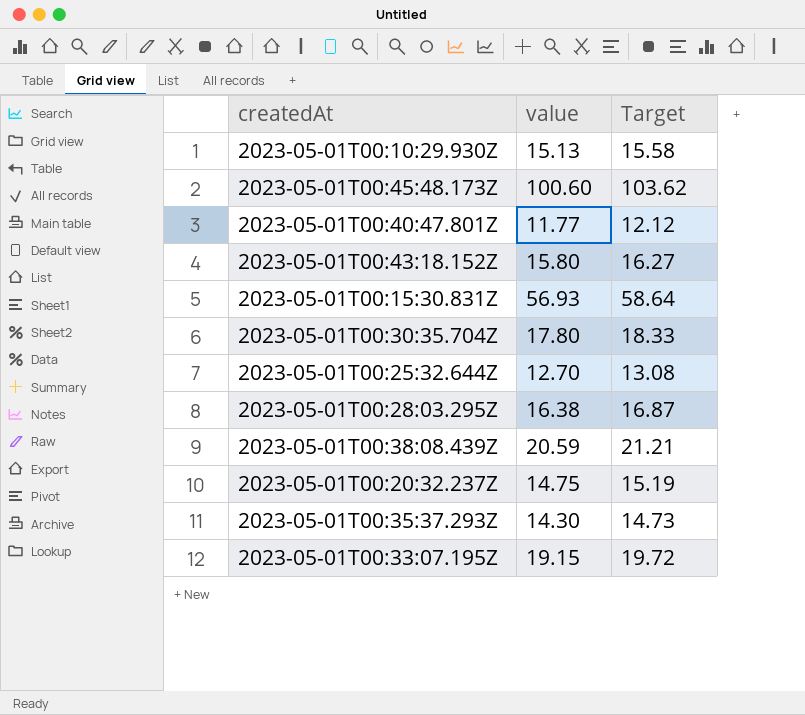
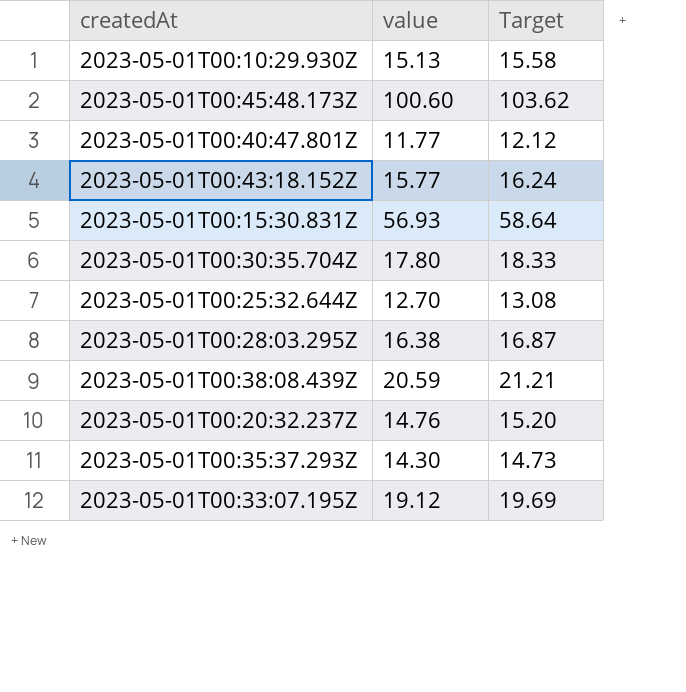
2023-05-01T00:43:18.152Z | value: 15.80 -> 15.77
2023-05-01T00:43:18.152Z | Target: 16.27 -> 16.24
2023-05-01T00:20:32.237Z | value: 14.75 -> 14.76
2023-05-01T00:20:32.237Z | Target: 15.19 -> 15.20
2023-05-01T00:33:07.195Z | value: 19.15 -> 19.12
2023-05-01T00:33:07.195Z | Target: 19.72 -> 19.69

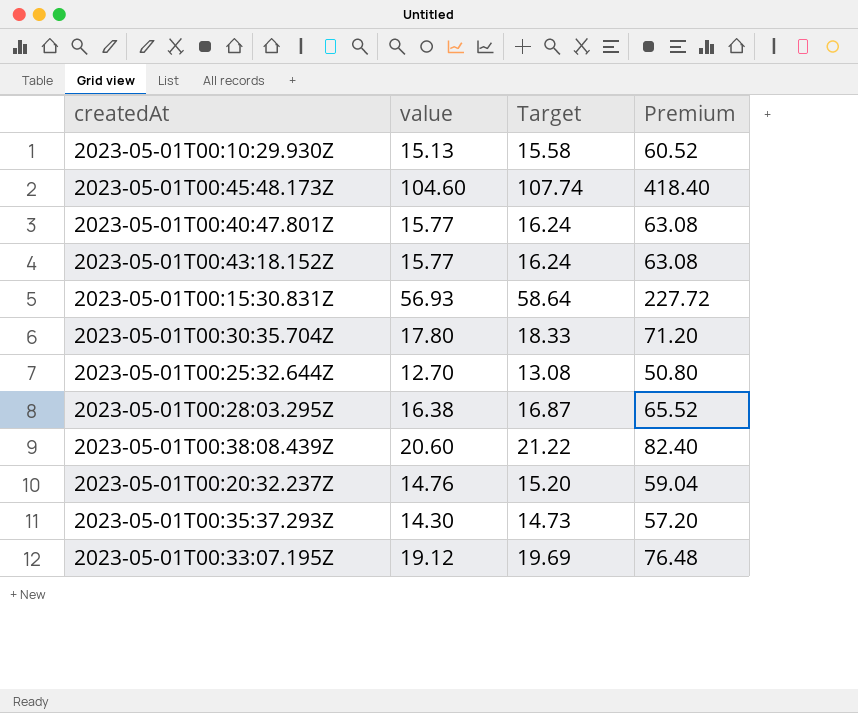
column Premium | formula: none -> [value] * 4
2023-05-01T00:45:48.173Z | value: 100.60 -> 104.60
2023-05-01T00:45:48.173Z | Target: 103.62 -> 107.74
2023-05-01T00:40:47.801Z | value: 11.77 -> 15.77
2023-05-01T00:40:47.801Z | Target: 12.12 -> 16.24
2023-05-01T00:38:08.439Z | value: 20.59 -> 20.60
2023-05-01T00:38:08.439Z | Target: 21.21 -> 21.22

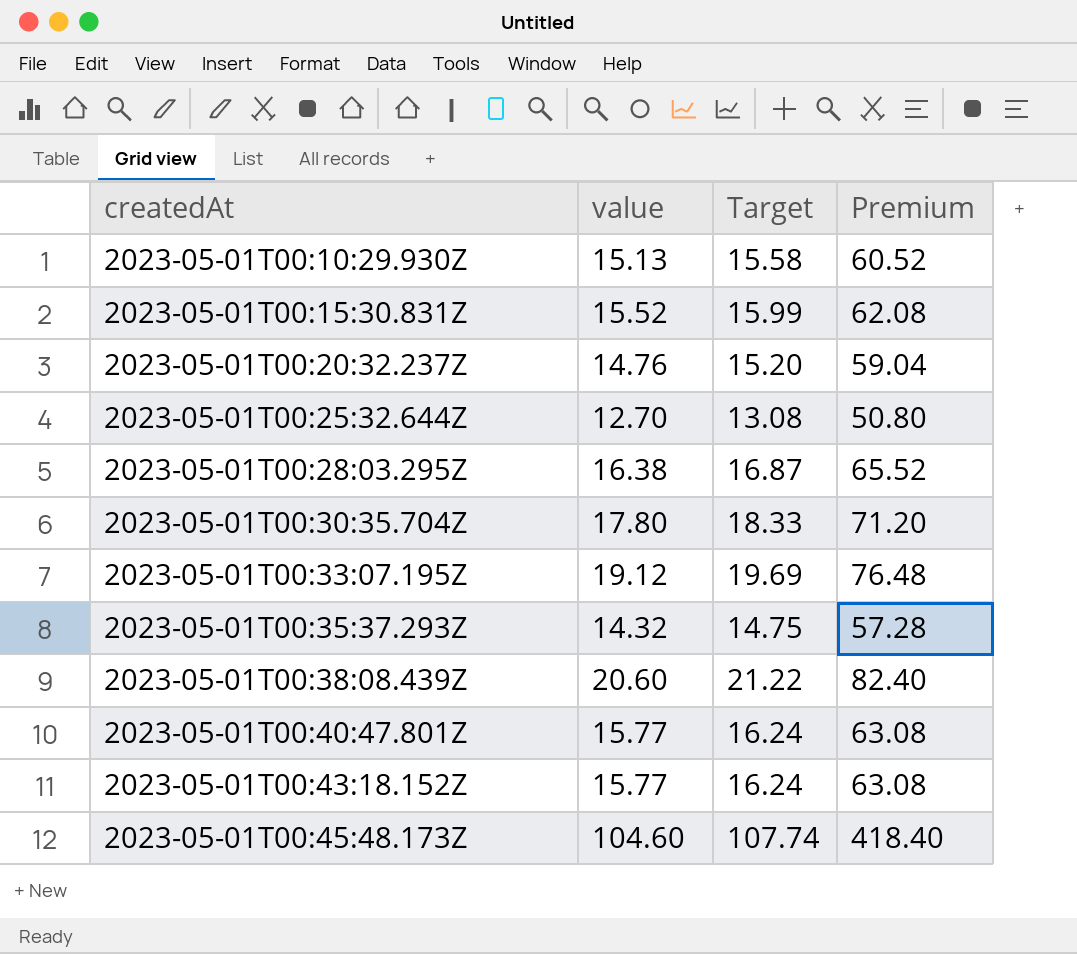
row order: none -> createdAt ascending
2023-05-01T00:15:30.831Z | value: 56.93 -> 15.52
2023-05-01T00:15:30.831Z | Target: 58.64 -> 15.99
2023-05-01T00:15:30.831Z | Premium: 227.72 -> 62.08
2023-05-01T00:35:37.293Z | value: 14.30 -> 14.32
2023-05-01T00:35:37.293Z | Target: 14.73 -> 14.75
2023-05-01T00:35:37.293Z | Premium: 57.20 -> 57.28

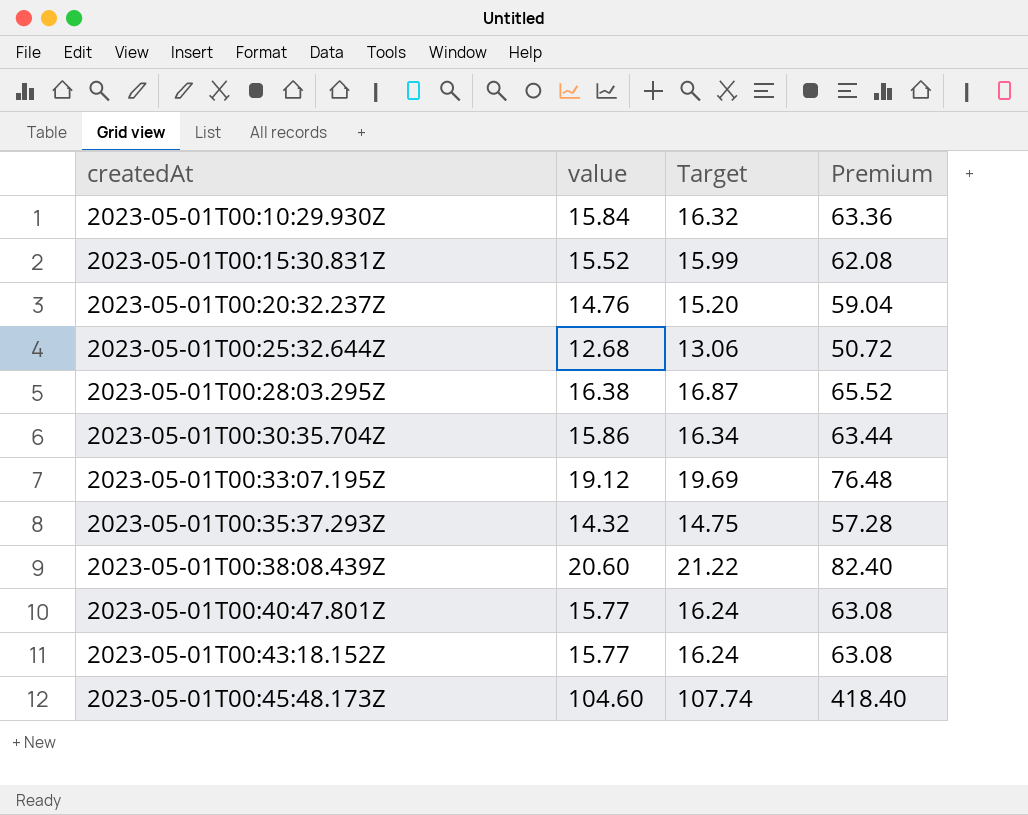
2023-05-01T00:10:29.930Z | value: 15.13 -> 15.84
2023-05-01T00:10:29.930Z | Target: 15.58 -> 16.32
2023-05-01T00:10:29.930Z | Premium: 60.52 -> 63.36
2023-05-01T00:25:32.644Z | value: 12.70 -> 12.68
2023-05-01T00:25:32.644Z | Target: 13.08 -> 13.06
2023-05-01T00:25:32.644Z | Premium: 50.80 -> 50.72
2023-05-01T00:30:35.704Z | value: 17.80 -> 15.86
2023-05-01T00:30:35.704Z | Target: 18.33 -> 16.34
2023-05-01T00:30:35.704Z | Premium: 71.20 -> 63.44

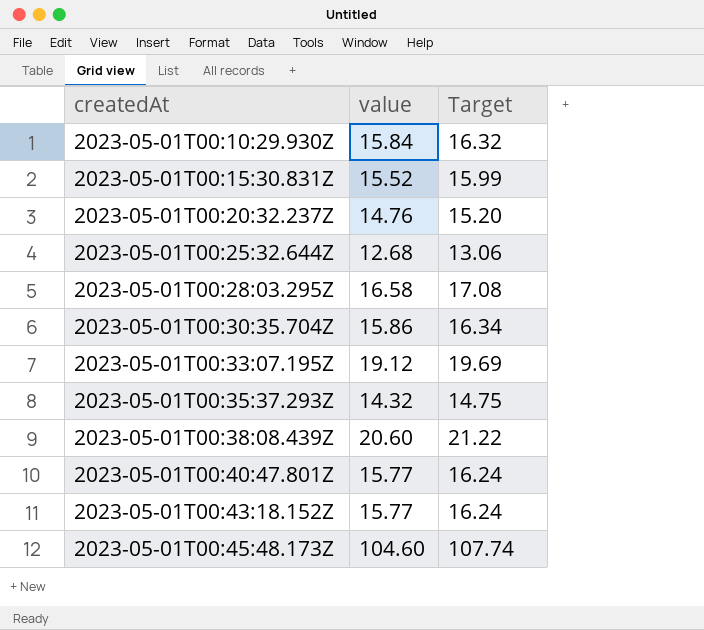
column Premium | formula: [value] * 4 -> none
2023-05-01T00:28:03.295Z | value: 16.38 -> 16.58
2023-05-01T00:28:03.295Z | Target: 16.87 -> 17.08

